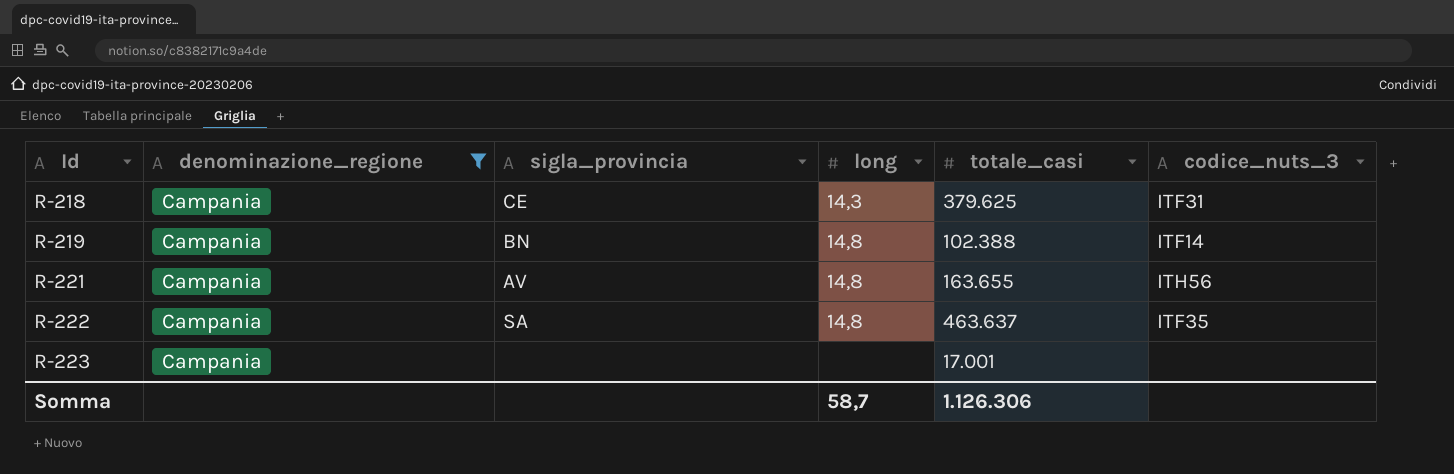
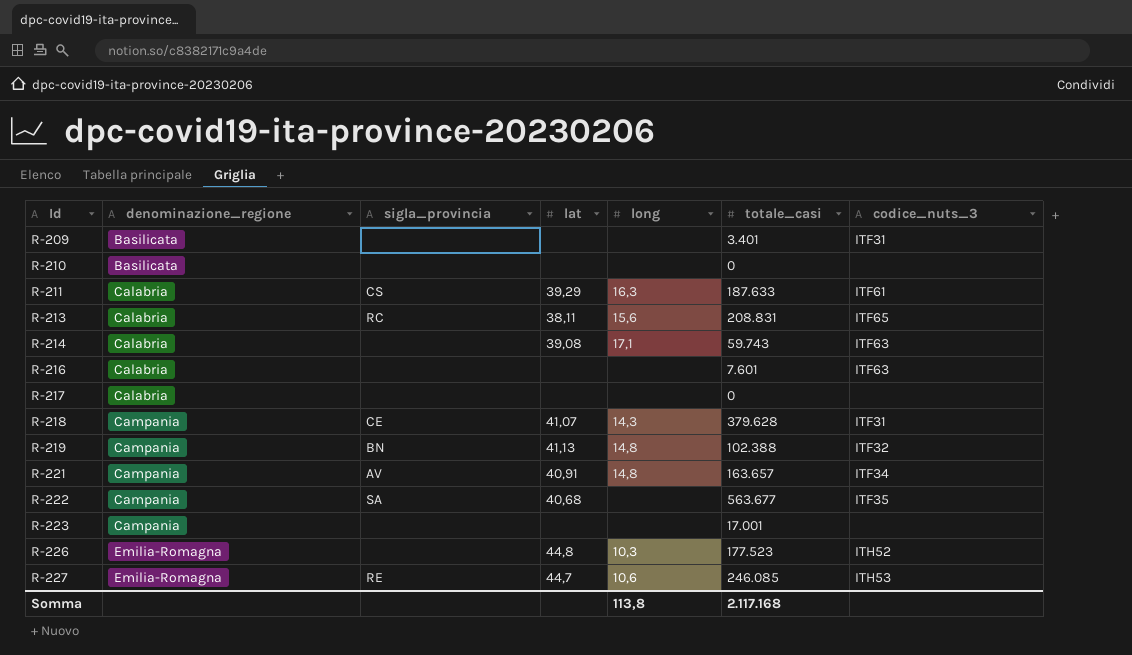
filter: denominazione_regione = Campania -> none
column lat | position: none -> 4
R-218 | totale_casi: 379.625 -> 379.628
R-219 | codice_nuts_3: ITF14 -> ITF32
R-221 | totale_casi: 163.655 -> 163.657
R-221 | codice_nuts_3: ITH56 -> ITF34
R-222 | long: 14,8 -> none
R-222 | totale_casi: 463.637 -> 563.677
Somma | long: 58,7 -> 113,8
Somma | totale_casi: 1.126.306 -> 2.117.168

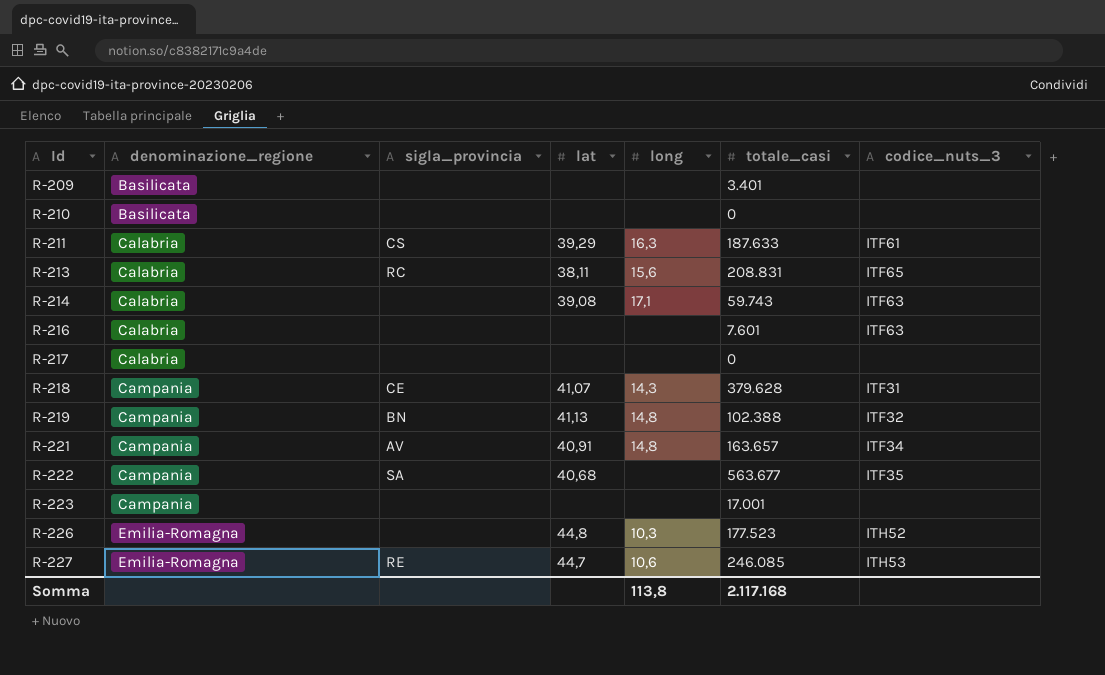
R-209 | codice_nuts_3: ITF31 -> none

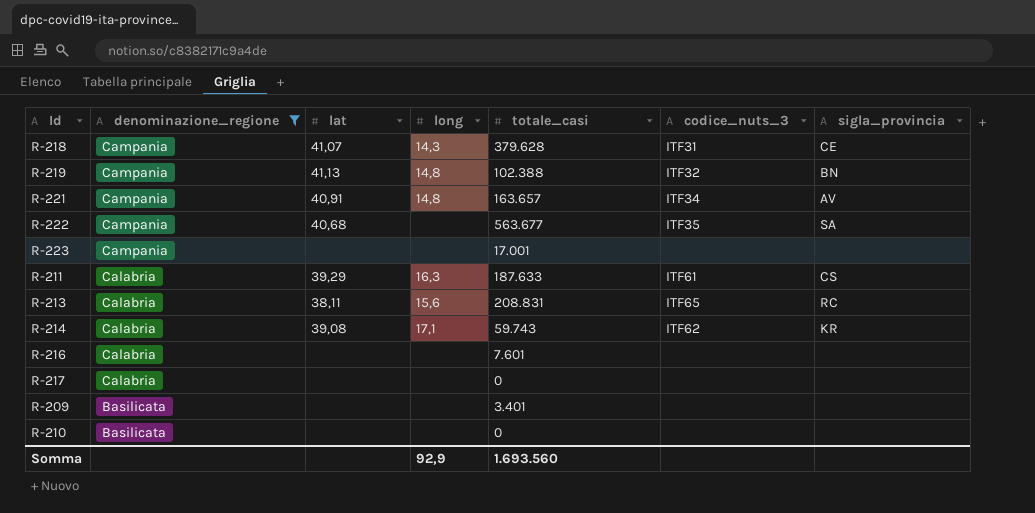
filter: none -> denominazione_regione != Emilia-Romagna
row order: Id ascending -> denominazione_regione descending
column sigla_provincia | position: 3 -> 7
R-214 | codice_nuts_3: ITF63 -> ITF62
R-214 | sigla_provincia: none -> KR
R-216 | codice_nuts_3: ITF63 -> none
Somma | long: 113,8 -> 92,9
Somma | totale_casi: 2.117.168 -> 1.693.560

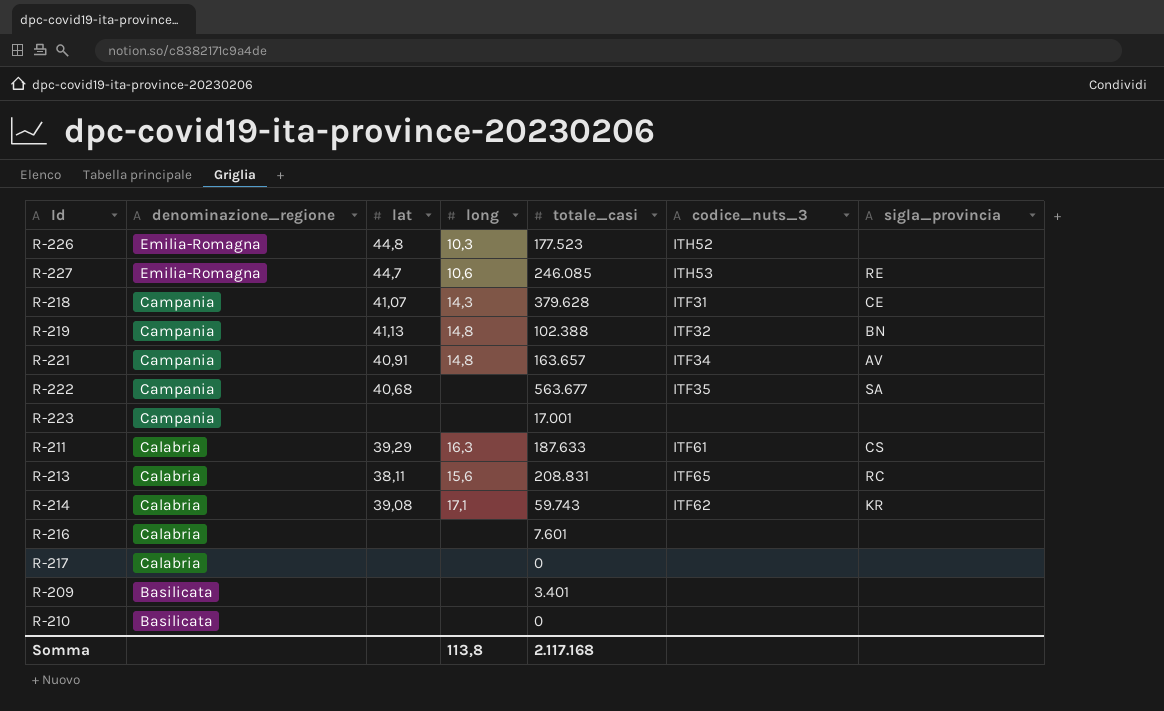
filter: denominazione_regione != Emilia-Romagna -> none
Somma | long: 92,9 -> 113,8
Somma | totale_casi: 1.693.560 -> 2.117.168

